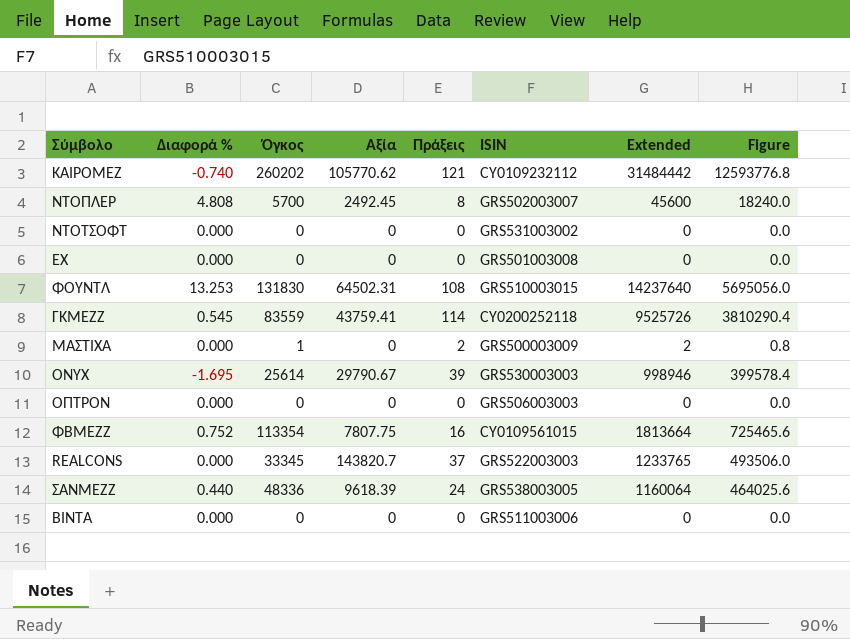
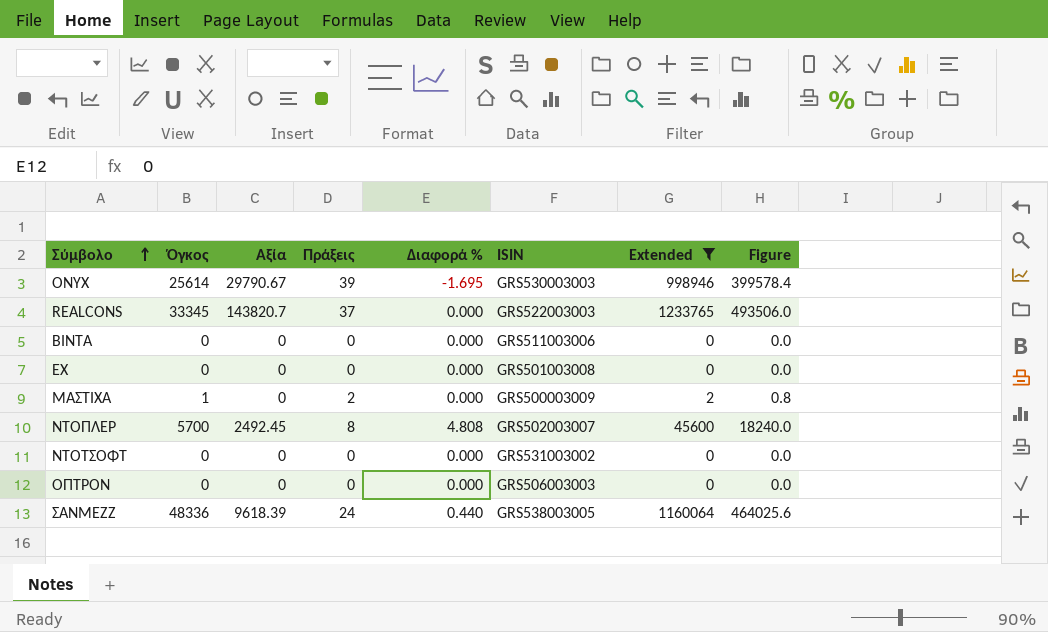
filter: none -> Extended <= 1233765
row order: none -> Σύμβολο ascending
column Διαφορά % | position: 2 -> 5

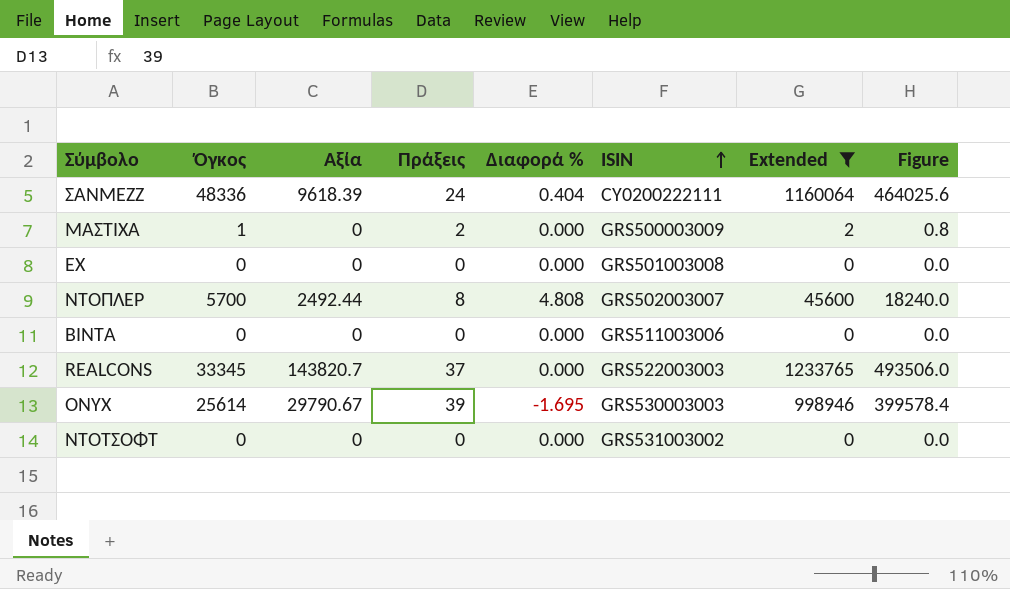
row order: Σύμβολο ascending -> ISIN ascending
row ΟΠΤΡΟΝ: 0 | 0 | 0 | 0.000 | GRS506003003 | 0 | 0.0 -> none
ΣΑΝΜΕΖΖ | Διαφορά %: 0.440 -> 0.404
ΣΑΝΜΕΖΖ | ISIN: GRS538003005 -> CY0200222111
ΝΤΟΠΛΕΡ | Αξία: 2492.45 -> 2492.44

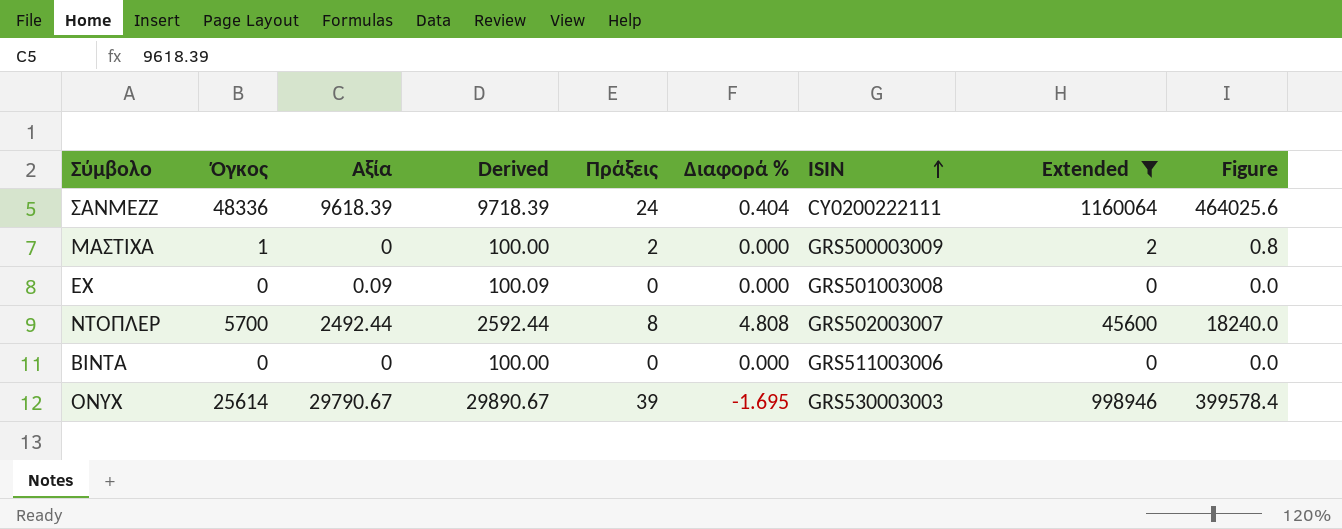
column Derived | formula: none -> [Αξία] + 100
row REALCONS: 33345 | 143820.7 | 37 | 0.000 | GRS522003003 | 1233765 | 493506.0 -> none
row ΝΤΟΤΣΟΦΤ: 0 | 0 | 0 | 0.000 | GRS531003002 | 0 | 0.0 -> none
ΕΧ | Αξία: 0 -> 0.09

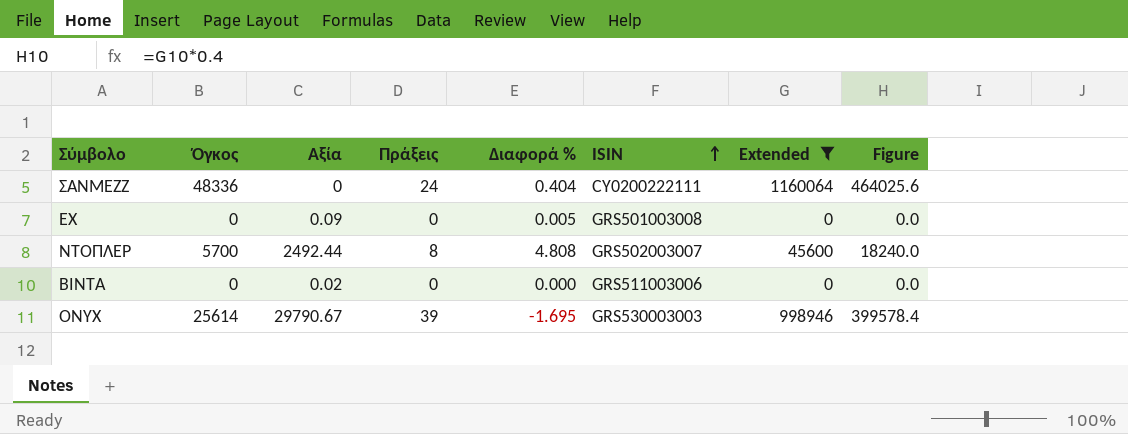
column Derived | formula: [Αξία] + 100 -> none
row ΜΑΣΤΙΧΑ: 1 | 0 | 100.00 | 2 | 0.000 | GRS500003009 | 2 | 0.8 -> none
ΣΑΝΜΕΖΖ | Αξία: 9618.39 -> 0
ΕΧ | Διαφορά %: 0.000 -> 0.005
ΒΙΝΤΑ | Αξία: 0 -> 0.02

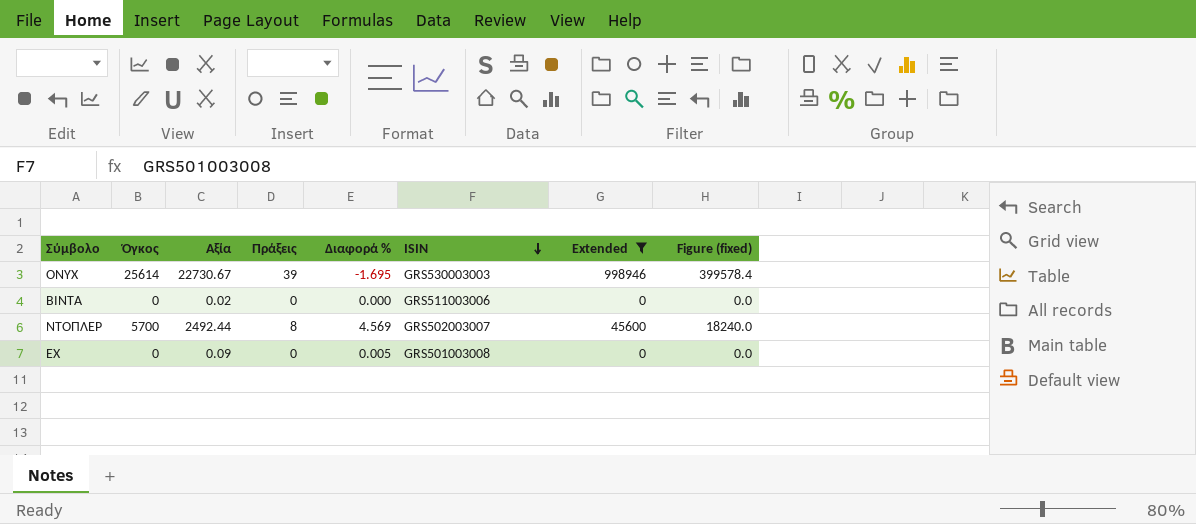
row order: ISIN ascending -> ISIN descending
column name: Figure -> Figure (fixed)
row ΣΑΝΜΕΖΖ: 48336 | 0 | 24 | 0.404 | CY0200222111 | 1160064 | 464025.6 -> none
ONYX | Αξία: 29790.67 -> 22730.67
ΝΤΟΠΛΕΡ | Διαφορά %: 4.808 -> 4.569

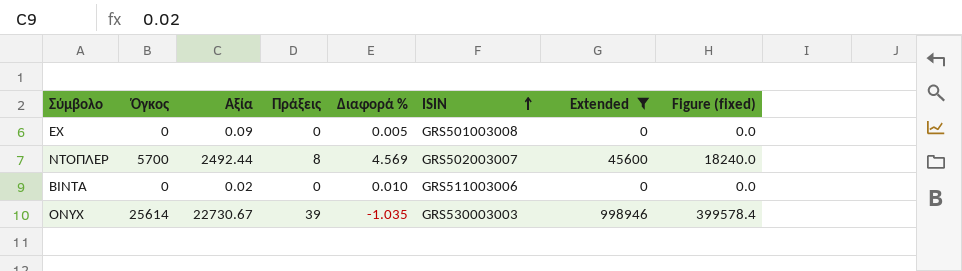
row order: ISIN descending -> ISIN ascending
ΒΙΝΤΑ | Διαφορά %: 0.000 -> 0.010
ONYX | Διαφορά %: -1.695 -> -1.035

